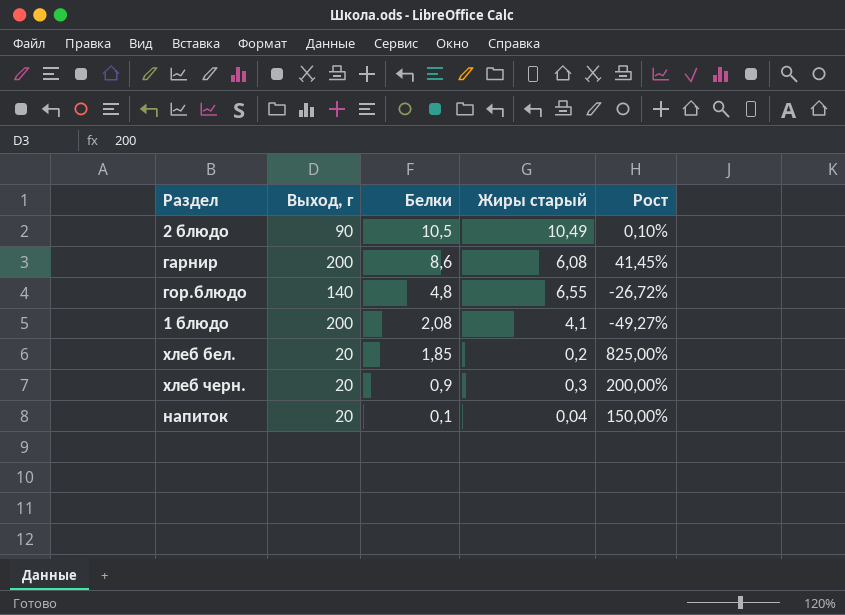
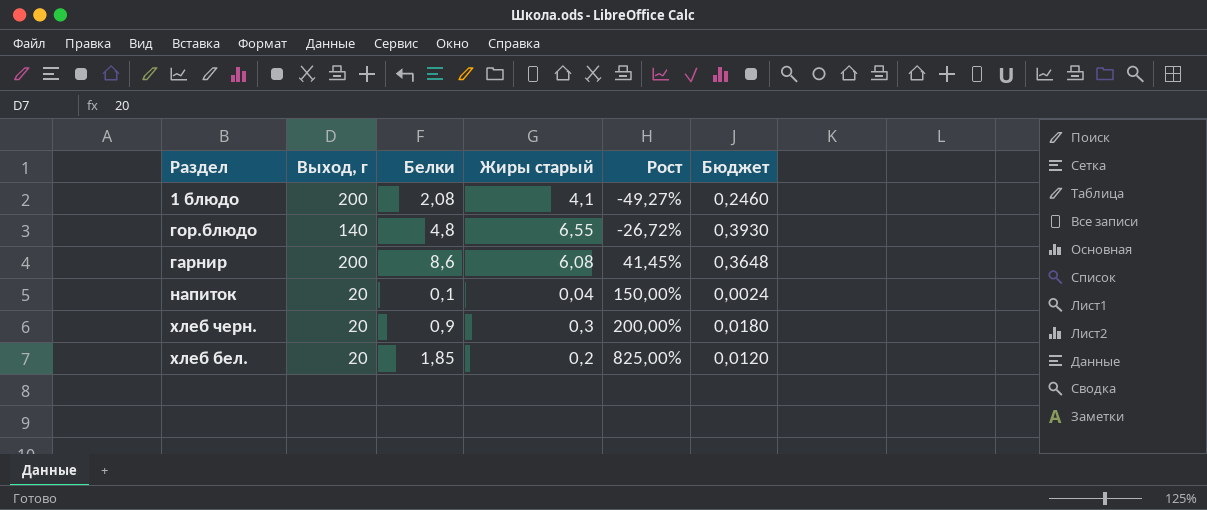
row order: Белки descending -> Рост ascending
column Бюджет | formula: none -> [Жиры старый] * 0,06
row 2 блюдо: 90 | 10,5 | 10,49 | 0,10% -> none

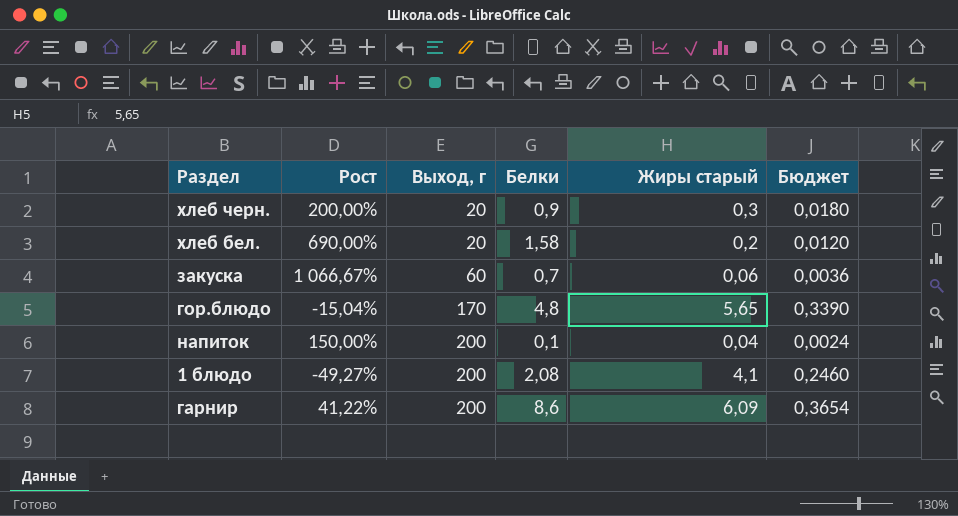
row order: Рост ascending -> Выход, г ascending
column Рост | position: 5 -> 2
хлеб бел. | Рост: 825,00% -> 690,00%
хлеб бел. | Белки: 1,85 -> 1,58
row закуска: none -> 1 066,67% | 60 | 0,7 | 0,06 | 0,0036
гор.блюдо | Рост: -26,72% -> -15,04%
гор.блюдо | Выход, г: 140 -> 170
гор.блюдо | Жиры старый: 6,55 -> 5,65
гор.блюдо | Бюджет: 0,3930 -> 0,3390
напиток | Выход, г: 20 -> 200
гарнир | Рост: 41,45% -> 41,22%
гарнир | Жиры старый: 6,08 -> 6,09
гарнир | Бюджет: 0,3648 -> 0,3654

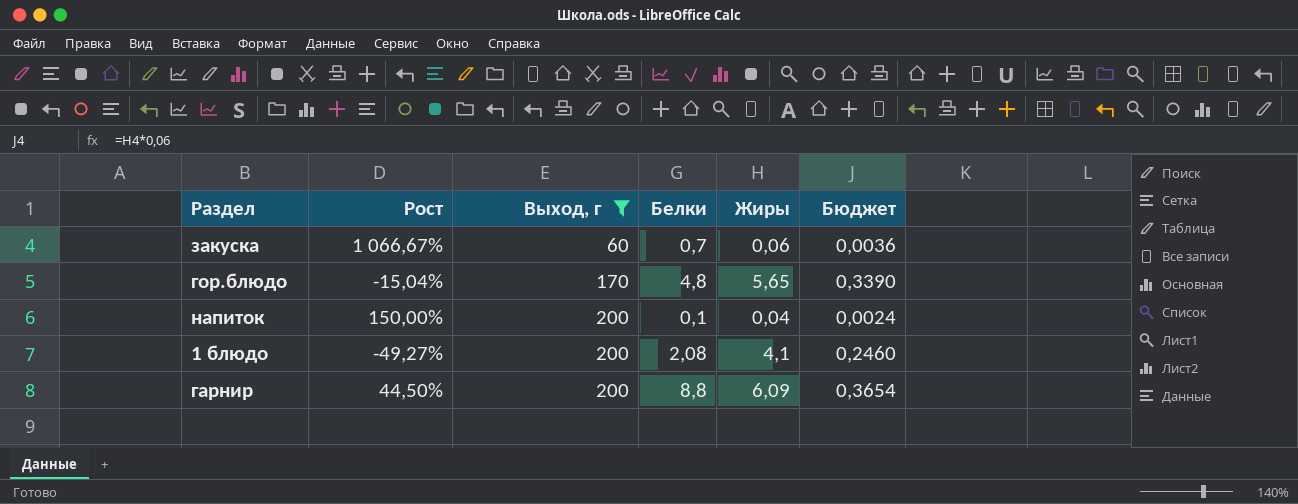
filter: none -> Выход, г != 20
column name: Жиры старый -> Жиры
гарнир | Рост: 41,22% -> 44,50%
гарнир | Белки: 8,6 -> 8,8

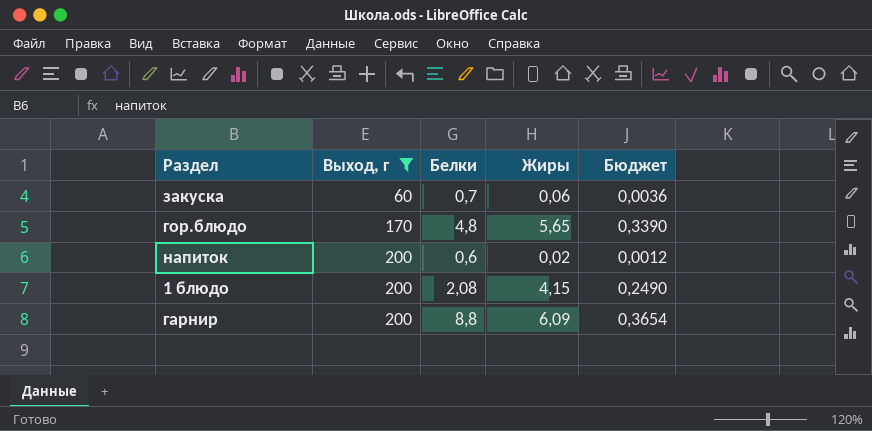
column Рост | formula: ([Белки] - [Жиры]) / [Жиры] -> none
напиток | Белки: 0,1 -> 0,6
напиток | Жиры: 0,04 -> 0,02
напиток | Бюджет: 0,0024 -> 0,0012
1 блюдо | Жиры: 4,1 -> 4,15
1 блюдо | Бюджет: 0,2460 -> 0,2490

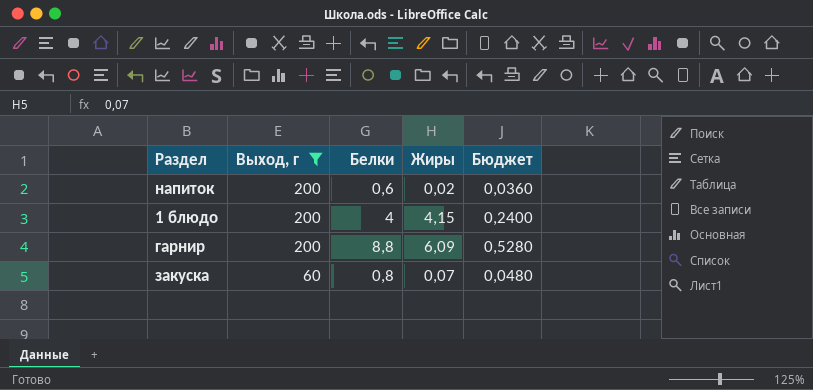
row order: Выход, г ascending -> Выход, г descending
column Бюджет | formula: [Жиры] * 0,06 -> [Белки] * 0,06
row гор.блюдо: 170 | 4,8 | 5,65 | 0,3390 -> none
1 блюдо | Белки: 2,08 -> 4
закуска | Белки: 0,7 -> 0,8
закуска | Жиры: 0,06 -> 0,07

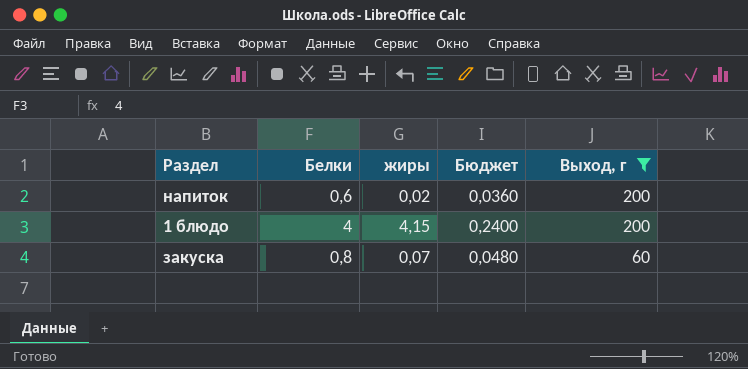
column name: Жиры -> жиры
column Выход, г | position: 2 -> 5
row гарнир: 200 | 8,8 | 6,09 | 0,5280 -> none

